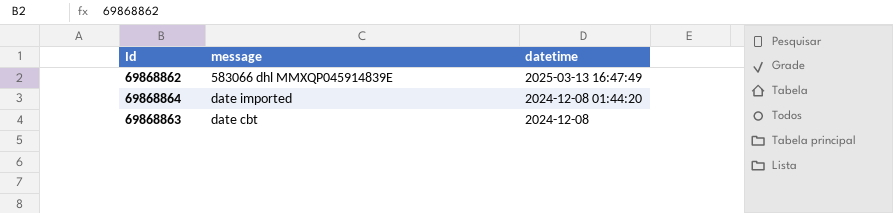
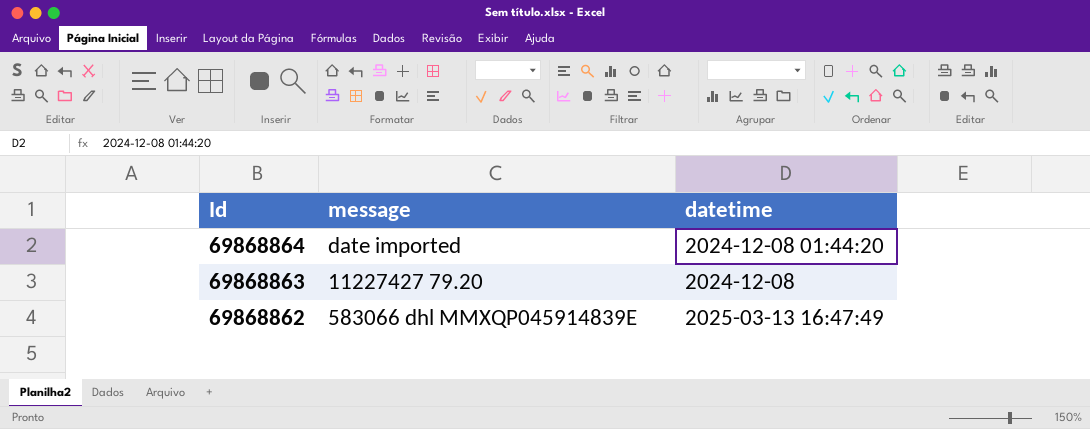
row order: datetime descending -> Id descending
69868863 | message: date cbt -> 11227427 79.20

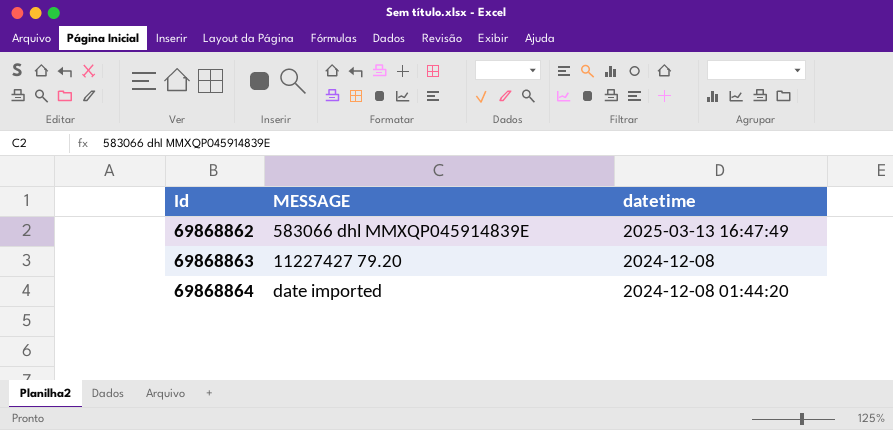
row order: Id descending -> Id ascending
column name: message -> MESSAGE

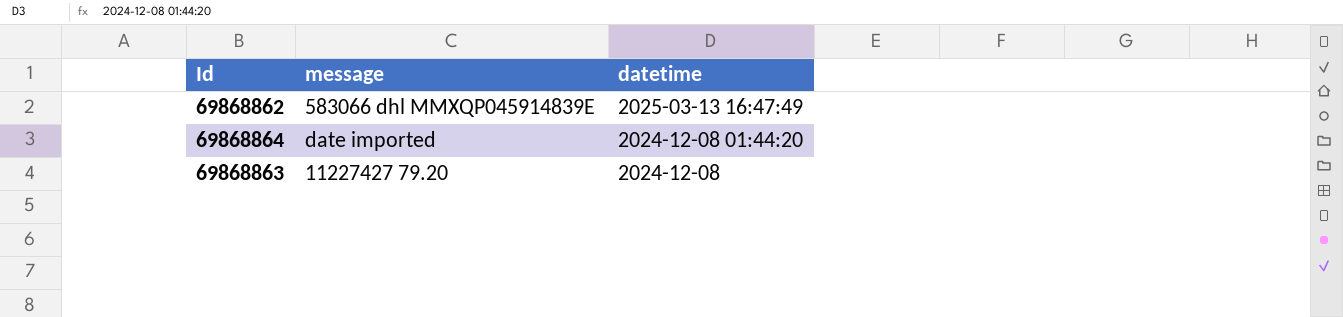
row order: Id ascending -> datetime descending
column name: MESSAGE -> message

